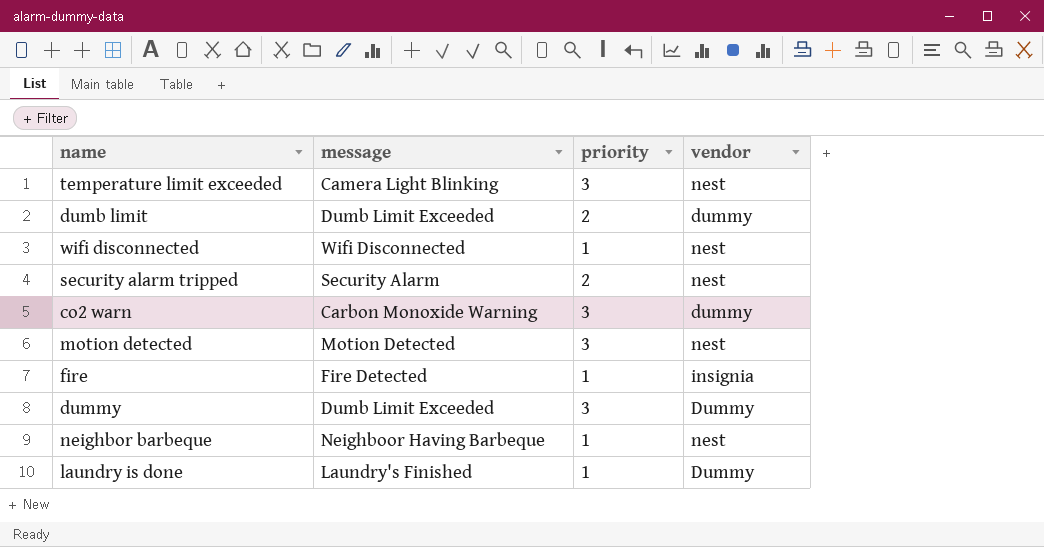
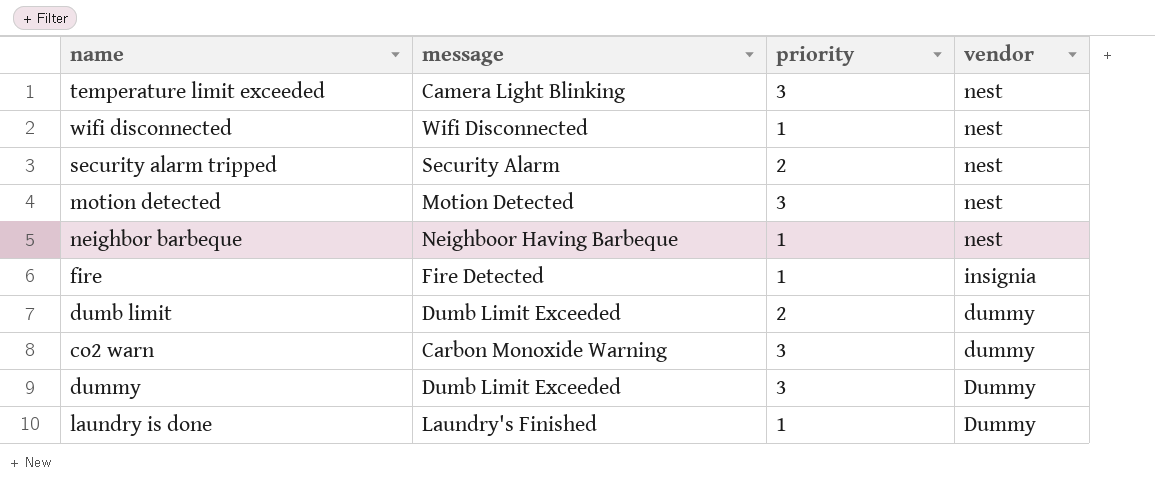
row order: none -> vendor descending

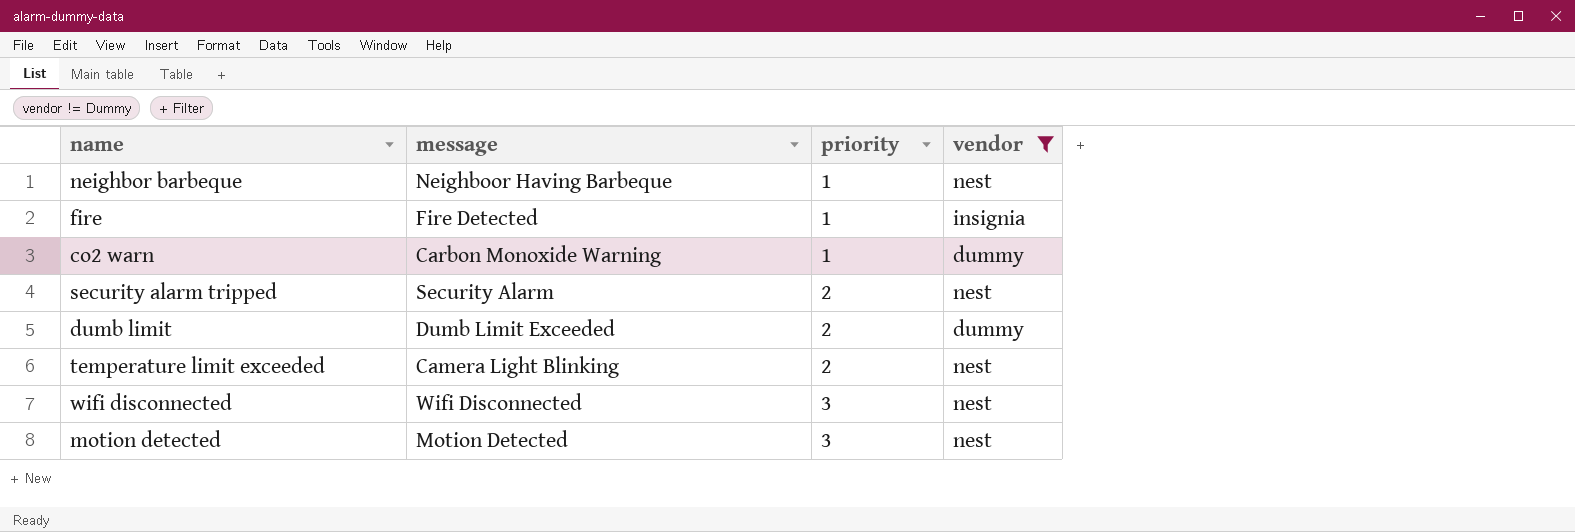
filter: none -> vendor != Dummy
row order: vendor descending -> priority ascending
co2 warn | priority: 3 -> 1
temperature limit exceeded | priority: 3 -> 2
wifi disconnected | priority: 1 -> 3

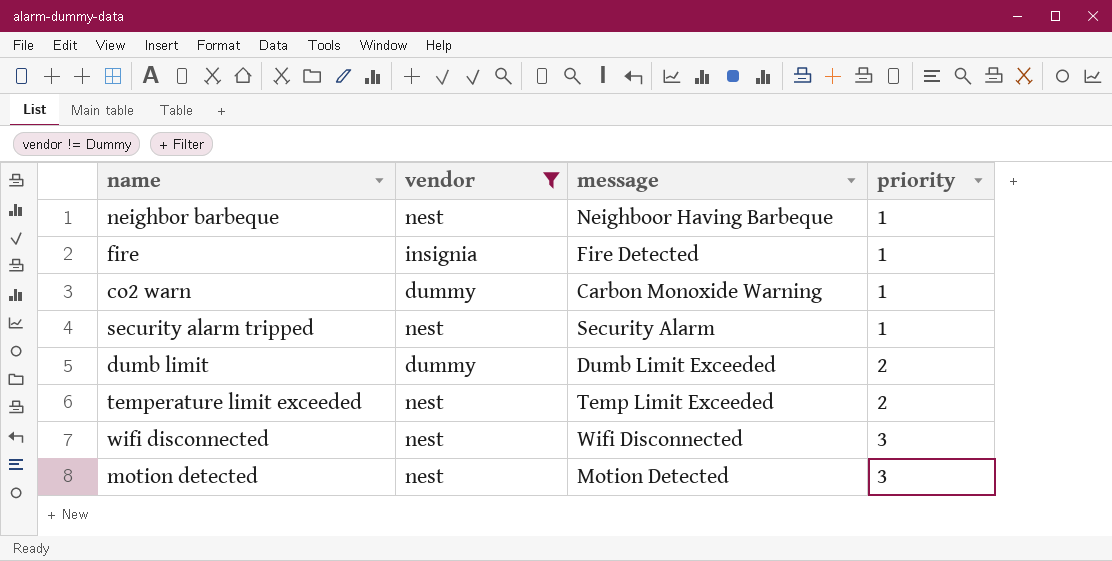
column vendor | position: 4 -> 2
security alarm tripped | priority: 2 -> 1
temperature limit exceeded | message: Camera Light Blinking -> Temp Limit Exceeded

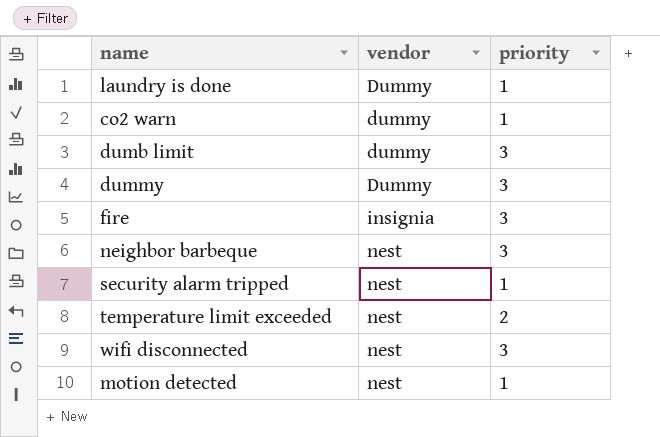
filter: vendor != Dummy -> none
row order: priority ascending -> vendor ascending
column message | position: 3 -> none
dumb limit | priority: 2 -> 3
fire | priority: 1 -> 3
neighbor barbeque | priority: 1 -> 3
motion detected | priority: 3 -> 1

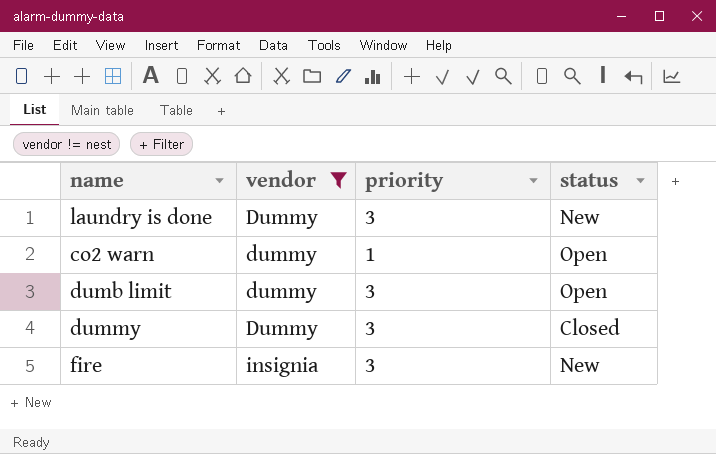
filter: none -> vendor != nest
column status | position: none -> 4
laundry is done | priority: 1 -> 3

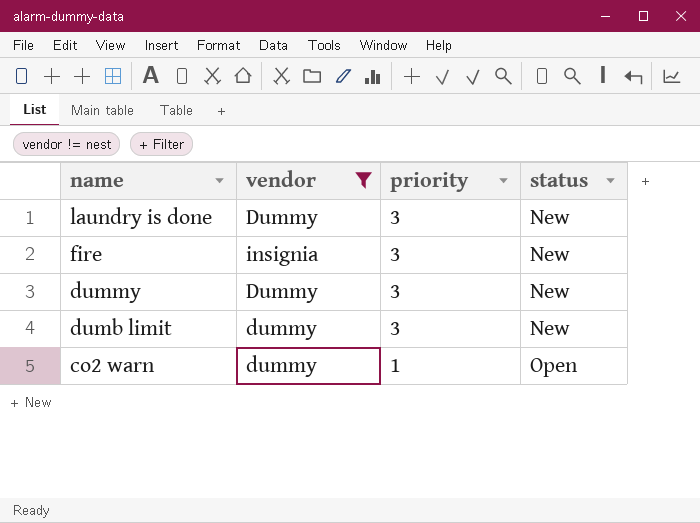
row order: vendor ascending -> name descending
dummy | status: Closed -> New
dumb limit | status: Open -> New

